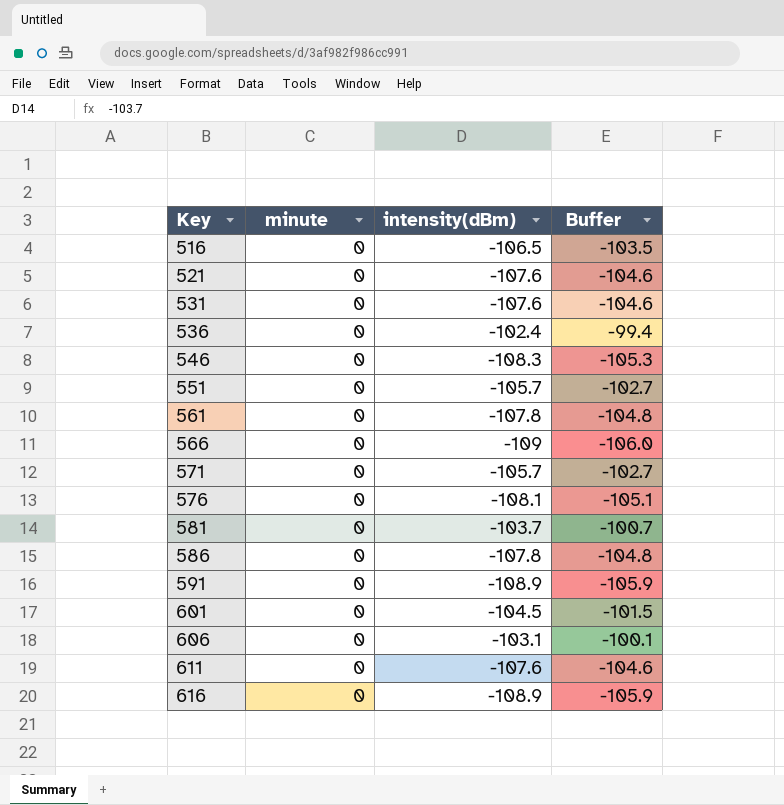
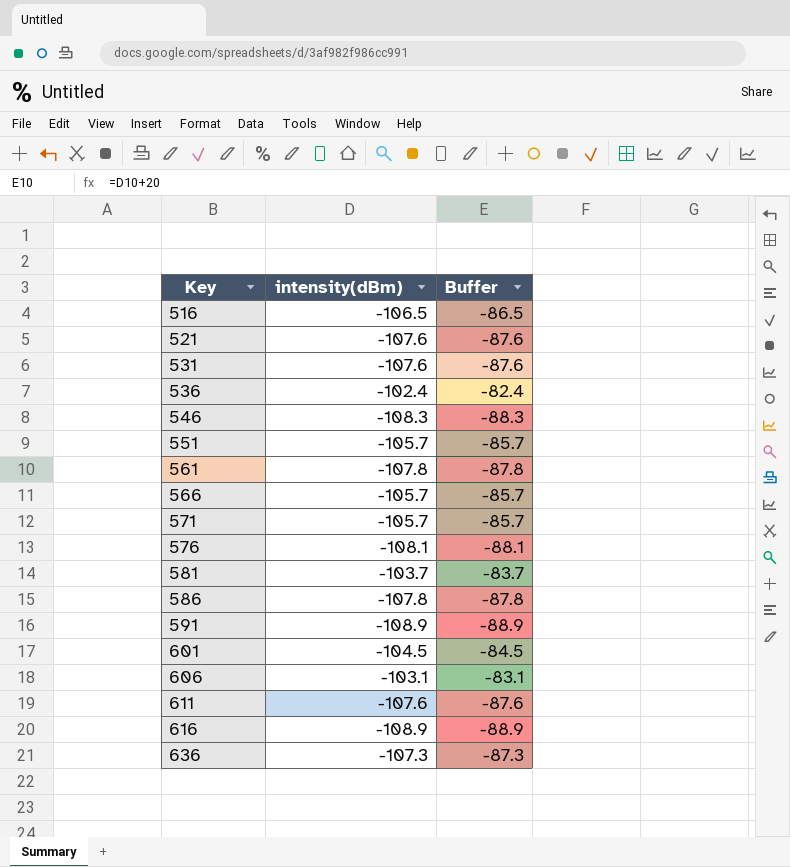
column minute | position: 2 -> none
column Buffer | formula: [intensity(dBm)] + 3 -> [intensity(dBm)] + 20
566 | intensity(dBm): -109 -> -105.7
row 636: none -> -107.3 | -87.3

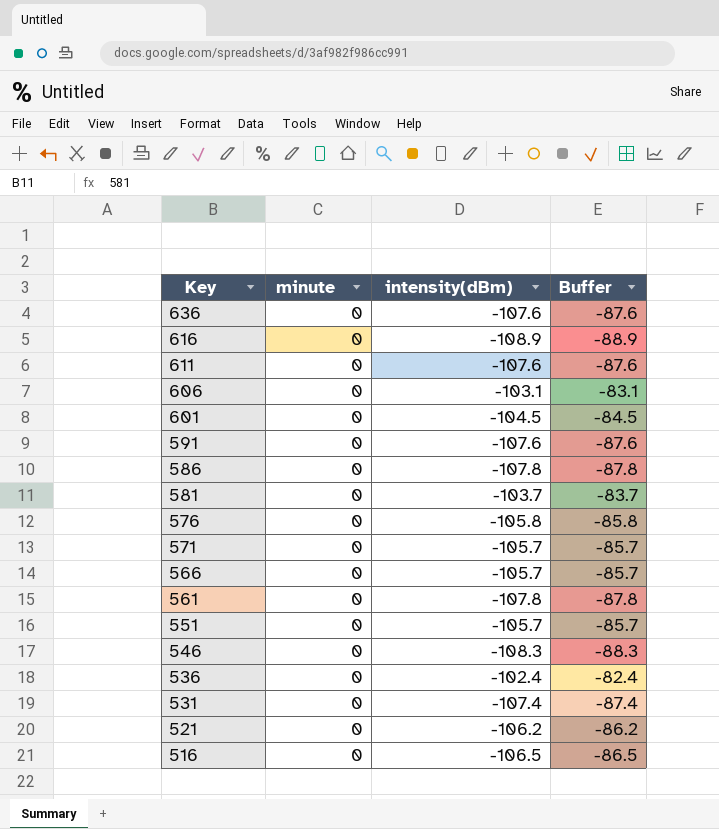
row order: Key ascending -> Key descending
column minute | position: none -> 2
636 | intensity(dBm): -107.3 -> -107.6
636 | Buffer: -87.3 -> -87.6
591 | intensity(dBm): -108.9 -> -107.6
591 | Buffer: -88.9 -> -87.6
576 | intensity(dBm): -108.1 -> -105.8
576 | Buffer: -88.1 -> -85.8
531 | intensity(dBm): -107.6 -> -107.4
531 | Buffer: -87.6 -> -87.4
521 | intensity(dBm): -107.6 -> -106.2
521 | Buffer: -87.6 -> -86.2

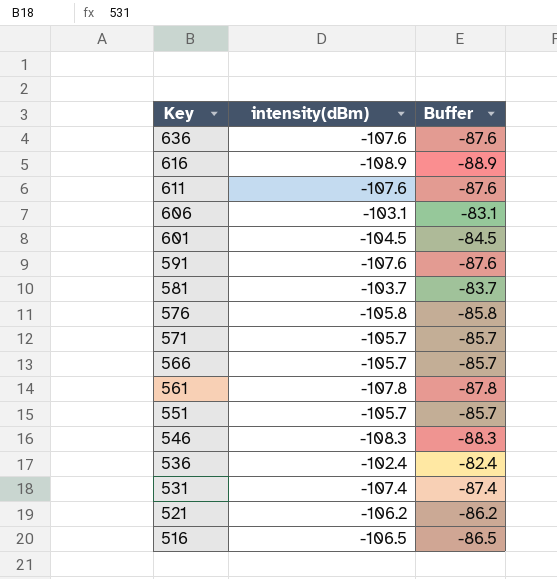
column minute | position: 2 -> none
row 586: 0 | -107.8 | -87.8 -> none

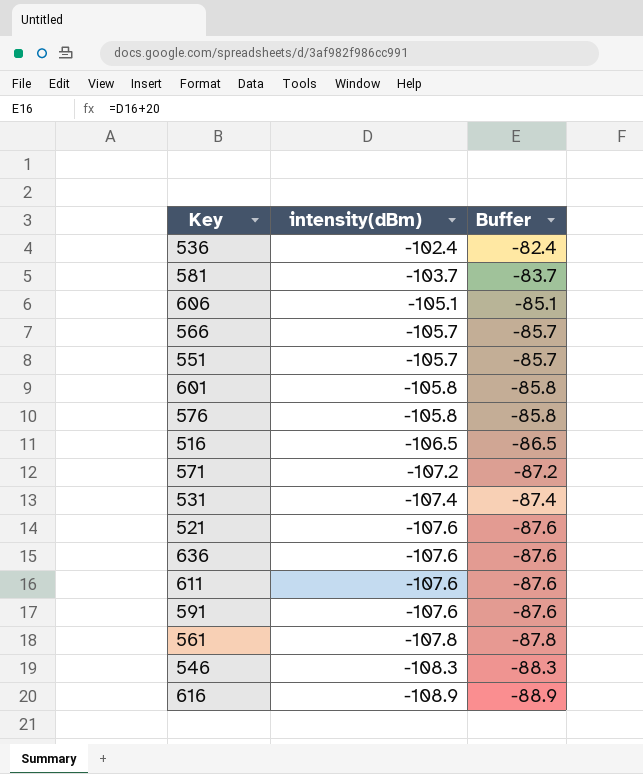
row order: Key descending -> intensity(dBm) descending
606 | intensity(dBm): -103.1 -> -105.1
606 | Buffer: -83.1 -> -85.1
601 | intensity(dBm): -104.5 -> -105.8
601 | Buffer: -84.5 -> -85.8
571 | intensity(dBm): -105.7 -> -107.2
571 | Buffer: -85.7 -> -87.2
521 | intensity(dBm): -106.2 -> -107.6
521 | Buffer: -86.2 -> -87.6

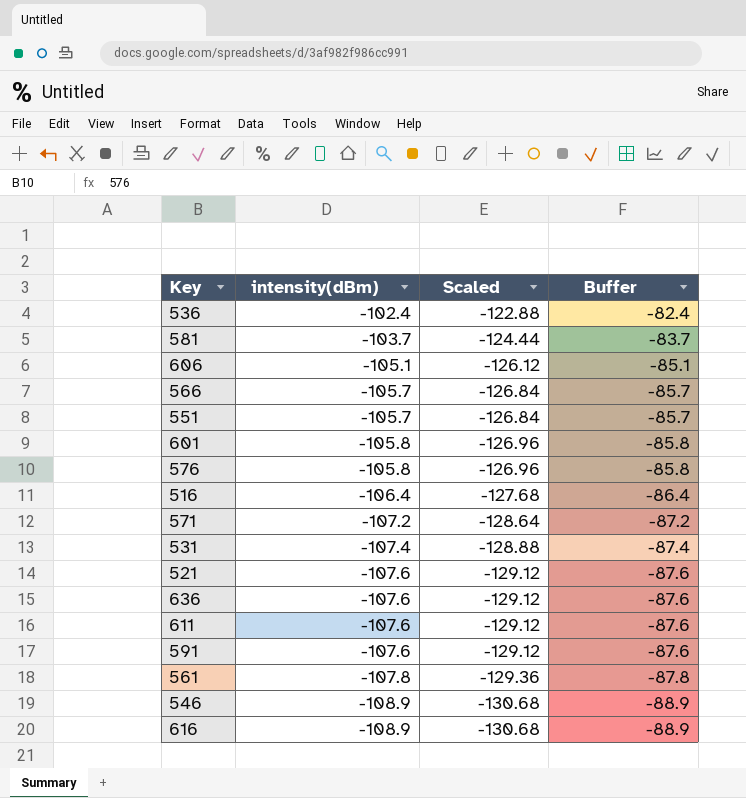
column Scaled | formula: none -> [intensity(dBm)] * 1.2
516 | intensity(dBm): -106.5 -> -106.4
516 | Buffer: -86.5 -> -86.4
546 | intensity(dBm): -108.3 -> -108.9
546 | Buffer: -88.3 -> -88.9

